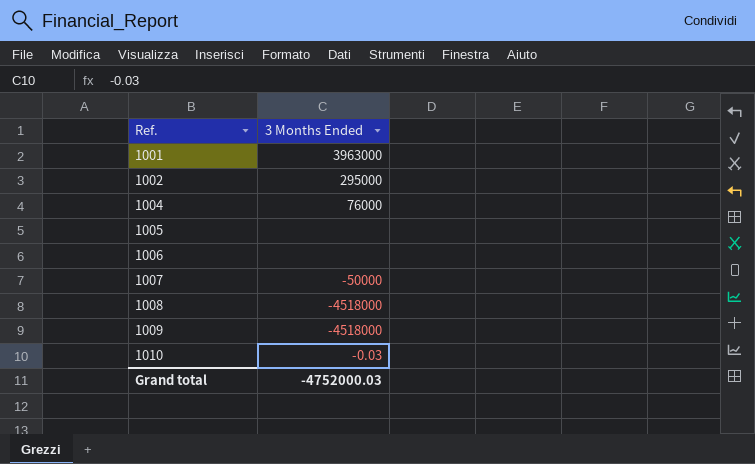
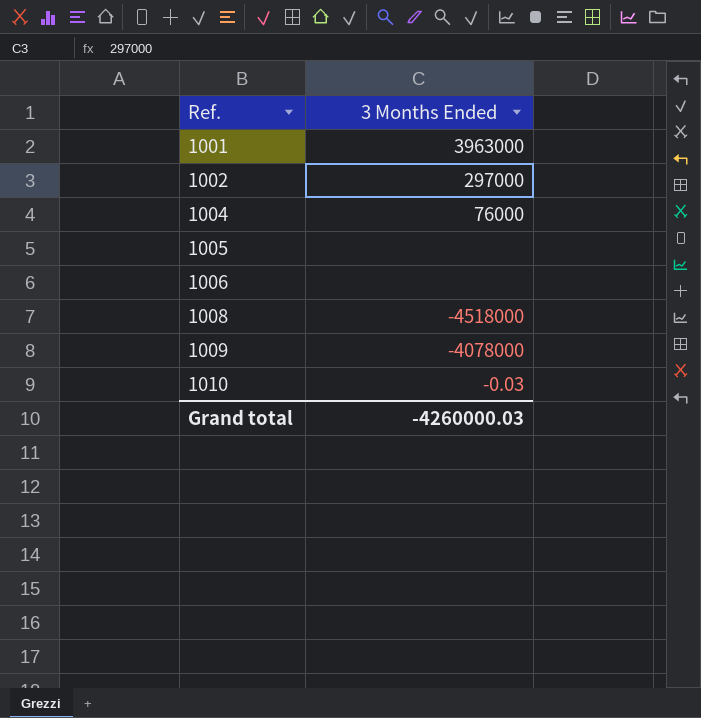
row 1007: -50000 -> none
1002 | 3 Months Ended: 295000 -> 297000
1009 | 3 Months Ended: -4518000 -> -4078000
Grand total | 3 Months Ended: -4752000.03 -> -4260000.03

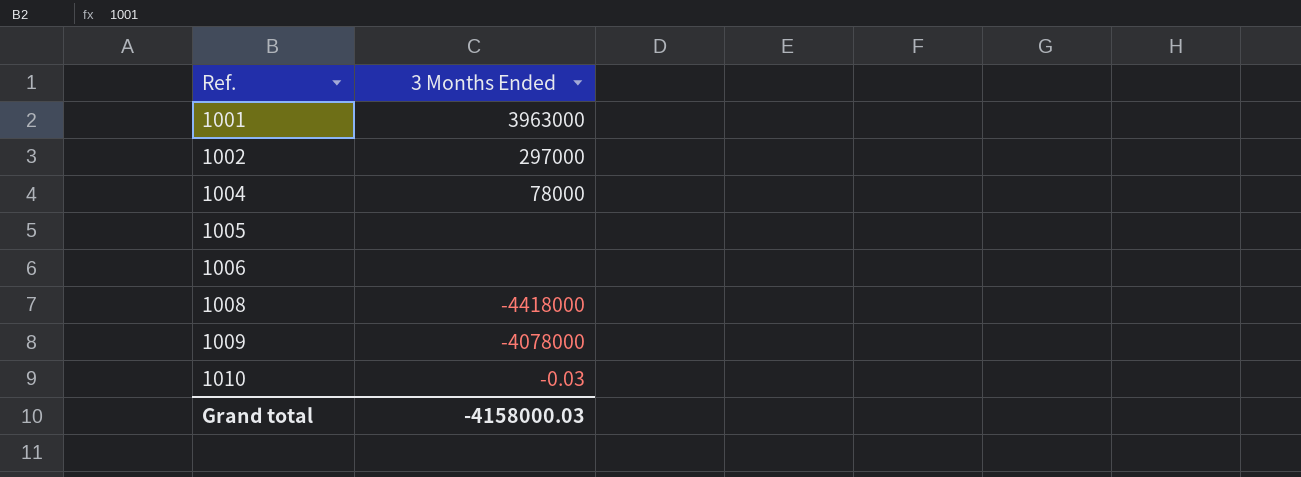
1004 | 3 Months Ended: 76000 -> 78000
1008 | 3 Months Ended: -4518000 -> -4418000
Grand total | 3 Months Ended: -4260000.03 -> -4158000.03

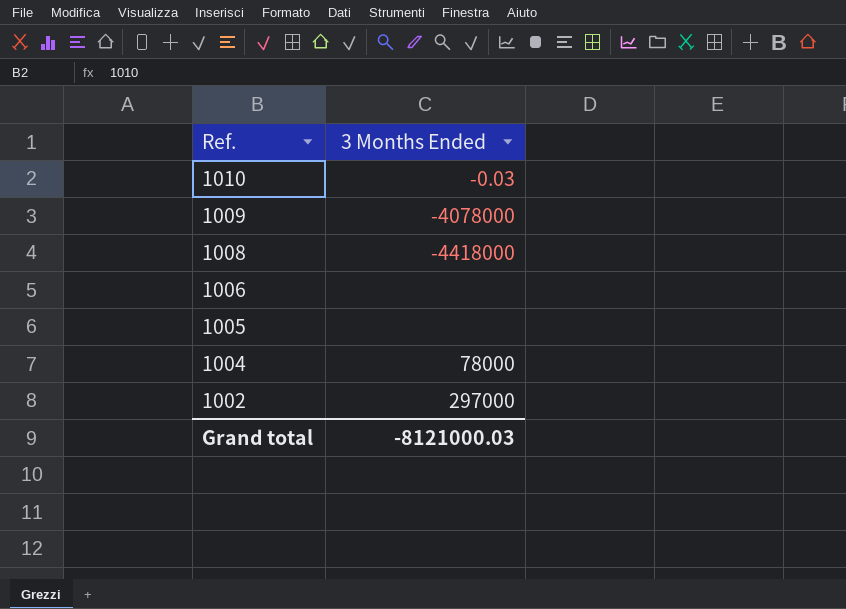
row order: Ref. ascending -> Ref. descending
row 1001: 3963000 -> none
Grand total | 3 Months Ended: -4158000.03 -> -8121000.03

